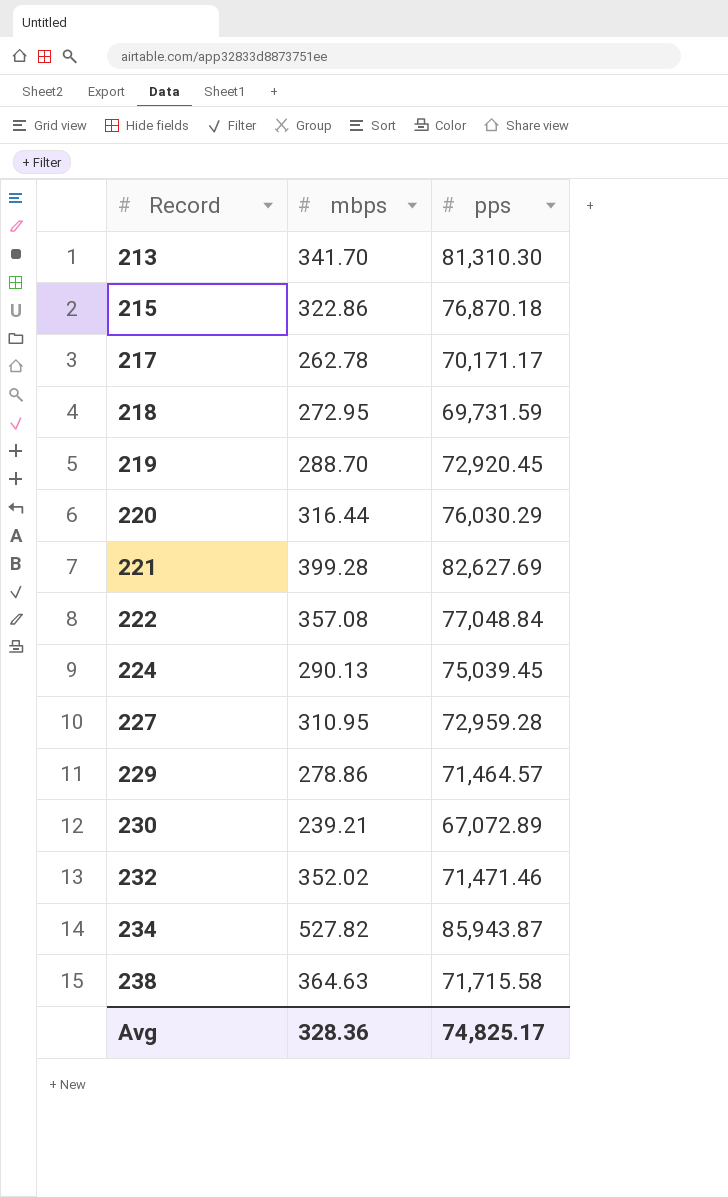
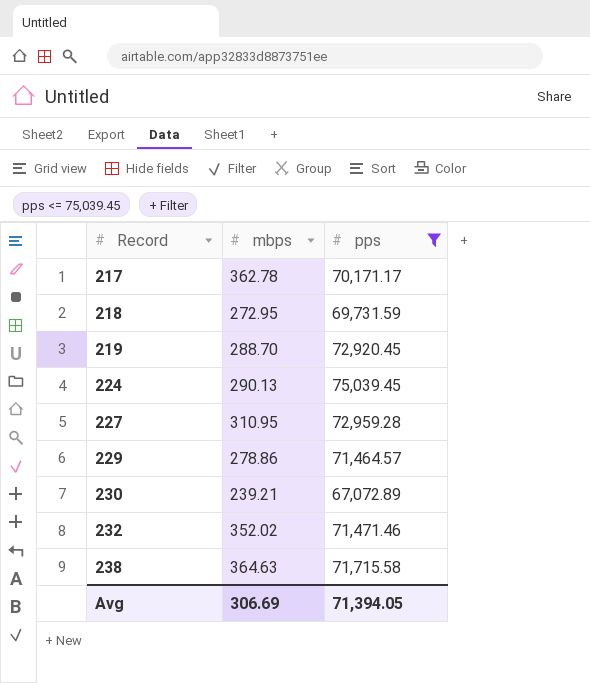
filter: none -> pps <= 75,039.45
217 | mbps: 262.78 -> 362.78
Avg | mbps: 328.36 -> 306.69
Avg | pps: 74,825.17 -> 71,394.05

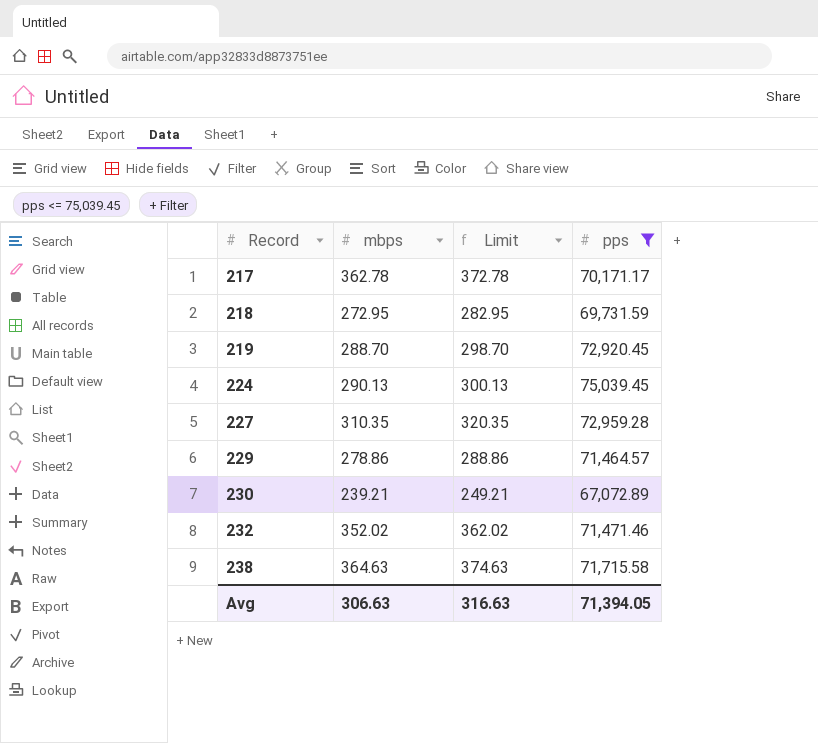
column Limit | formula: none -> [mbps] + 10
227 | mbps: 310.95 -> 310.35
Avg | mbps: 306.69 -> 306.63

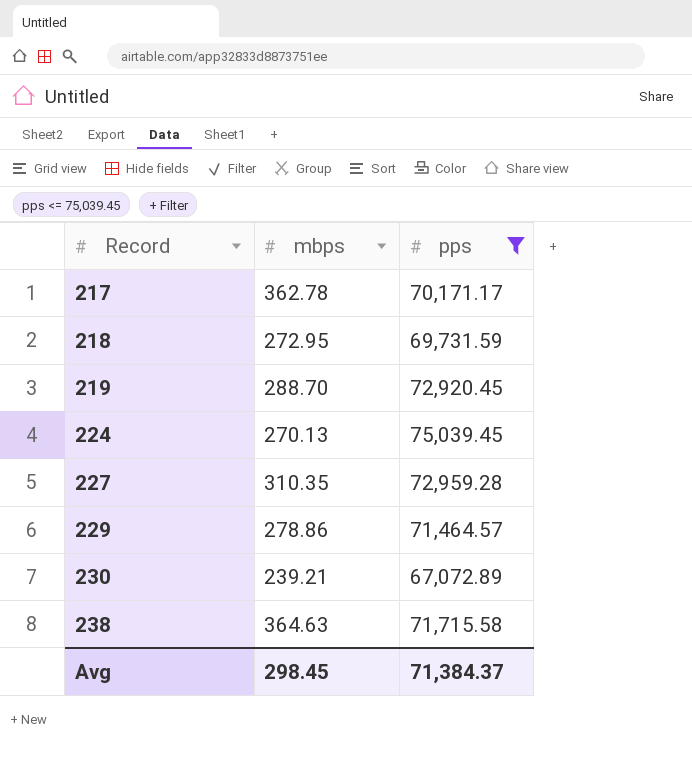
column Limit | formula: [mbps] + 10 -> none
row 232: 352.02 | 362.02 | 71,471.46 -> none
224 | mbps: 290.13 -> 270.13
Avg | mbps: 306.63 -> 298.45
Avg | pps: 71,394.05 -> 71,384.37

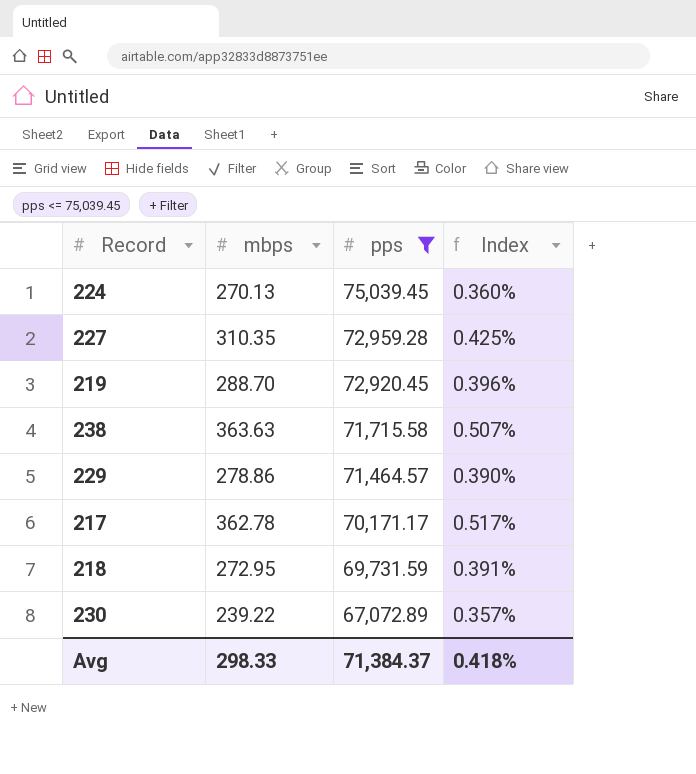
row order: Record ascending -> pps descending
column Index | formula: none -> [mbps] / [pps]
238 | mbps: 364.63 -> 363.63
230 | mbps: 239.21 -> 239.22
Avg | mbps: 298.45 -> 298.33

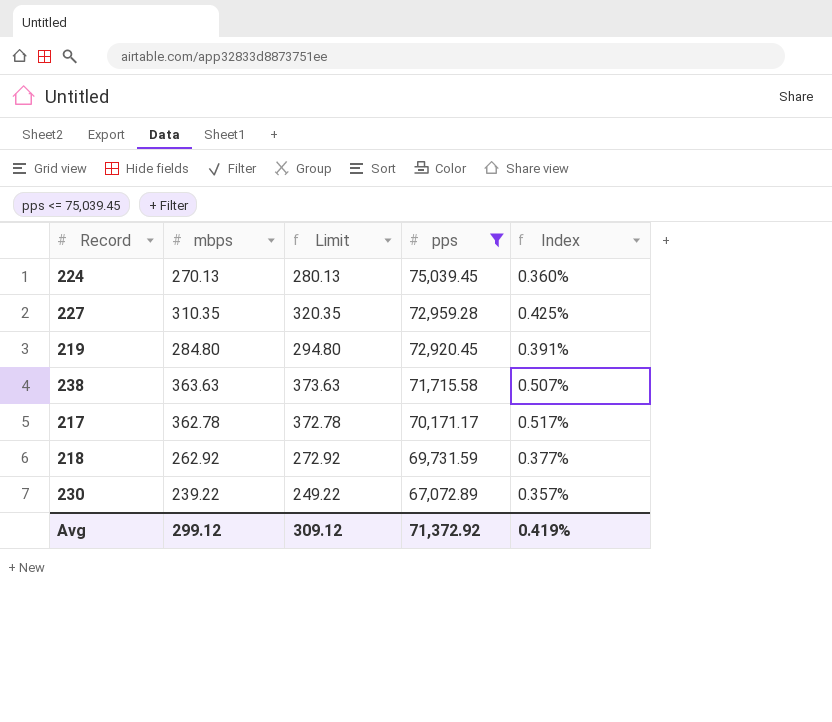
column Limit | formula: none -> [mbps] + 10
row 229: 278.86 | 71,464.57 | 0.390% -> none
219 | mbps: 288.70 -> 284.80
219 | Index: 0.396% -> 0.391%
218 | mbps: 272.95 -> 262.92
218 | Index: 0.391% -> 0.377%
Avg | mbps: 298.33 -> 299.12
Avg | pps: 71,384.37 -> 71,372.92
Avg | Index: 0.418% -> 0.419%

